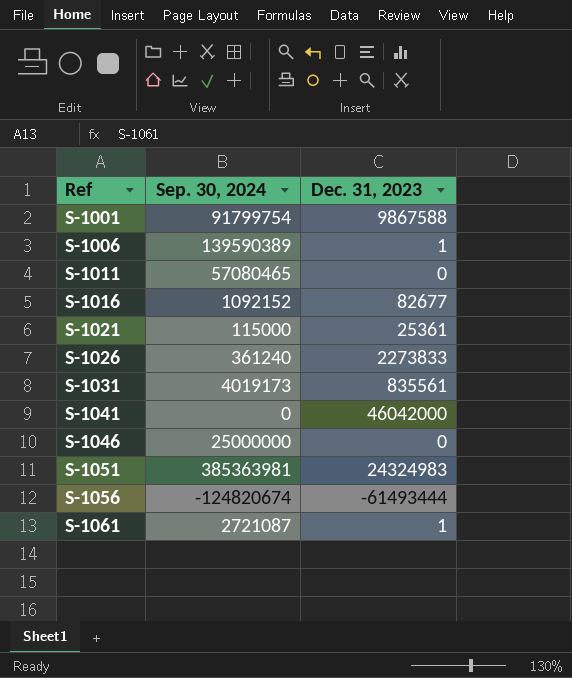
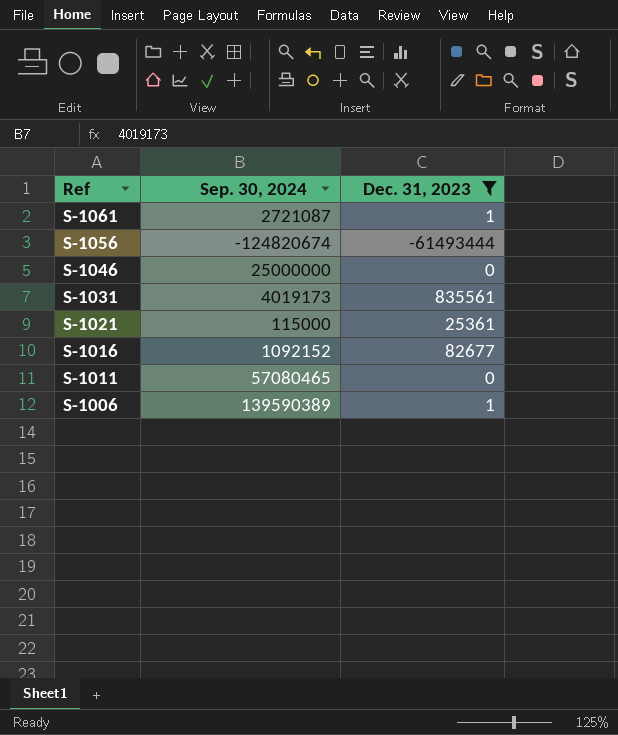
filter: none -> Dec. 31, 2023 <= 835561
row order: Ref ascending -> Ref descending

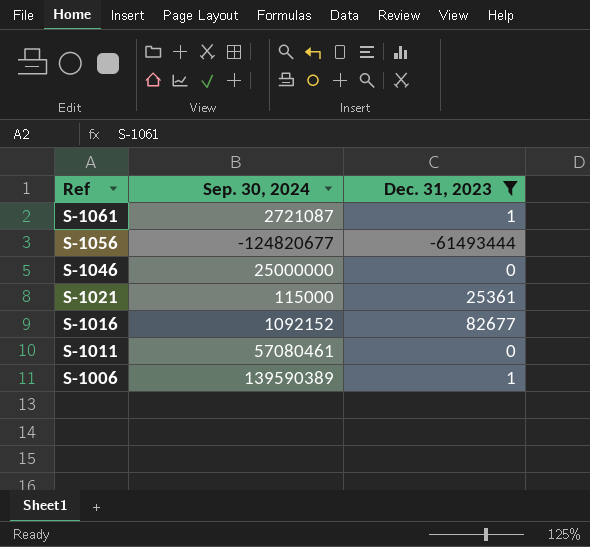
row S-1031: 4019173 | 835561 -> none
S-1056 | Sep. 30, 2024: -124820674 -> -124820677
S-1011 | Sep. 30, 2024: 57080465 -> 57080461

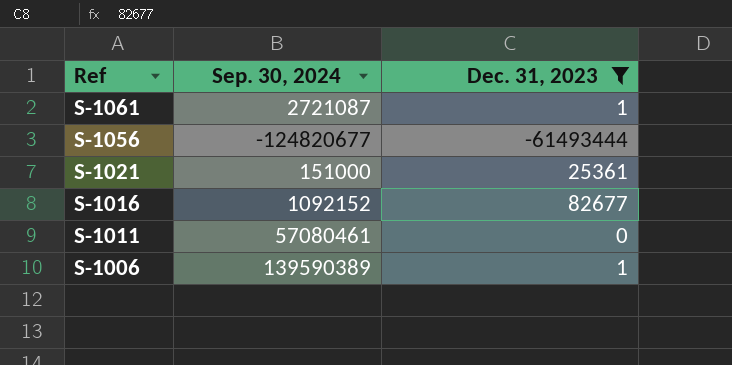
row S-1046: 25000000 | 0 -> none
S-1021 | Sep. 30, 2024: 115000 -> 151000

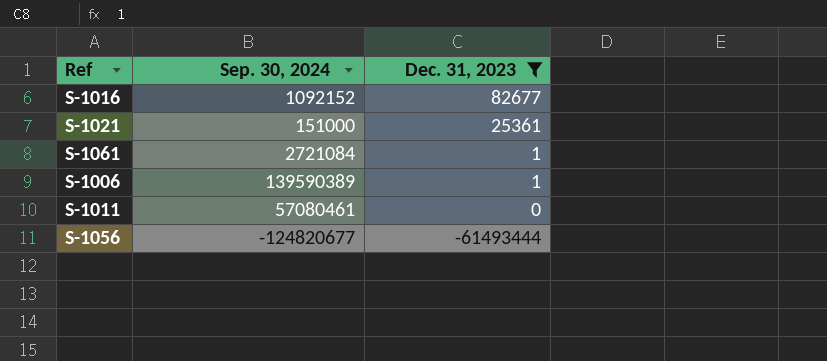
row order: Ref descending -> Dec. 31, 2023 descending
S-1061 | Sep. 30, 2024: 2721087 -> 2721084

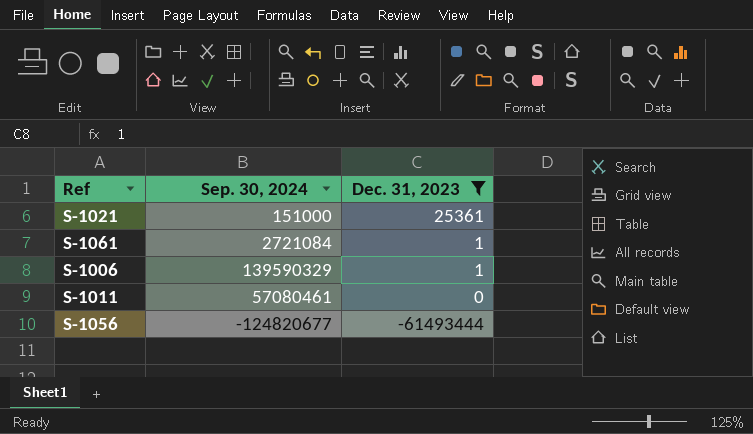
row S-1016: 1092152 | 82677 -> none
S-1006 | Sep. 30, 2024: 139590389 -> 139590329

